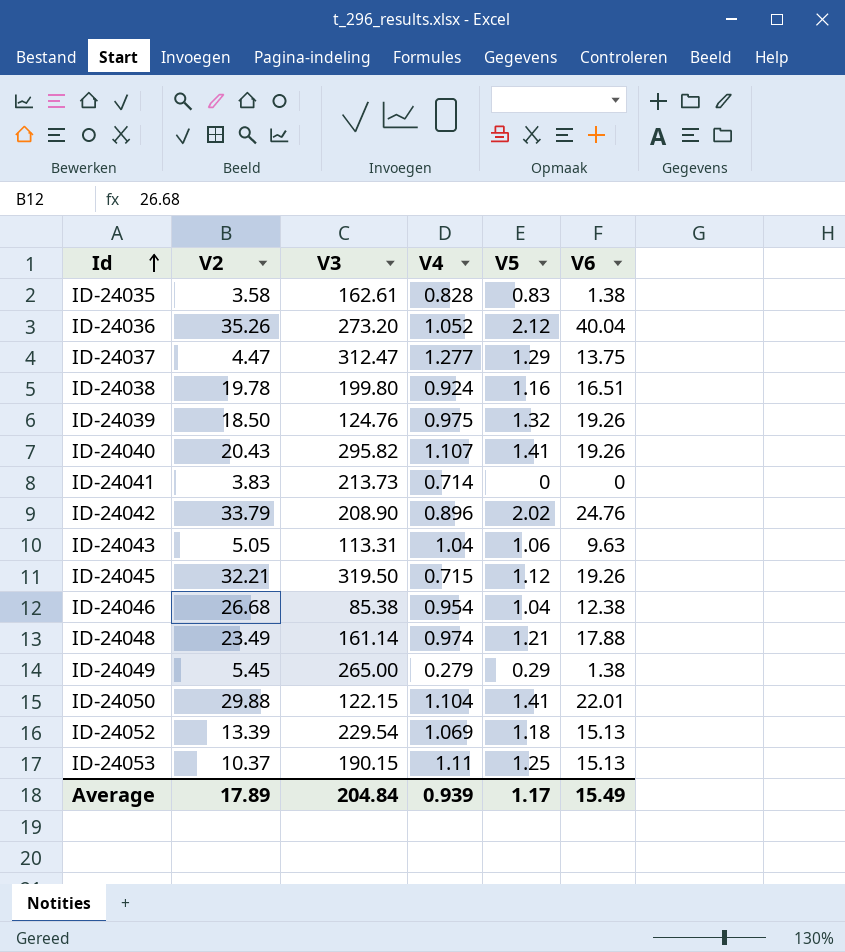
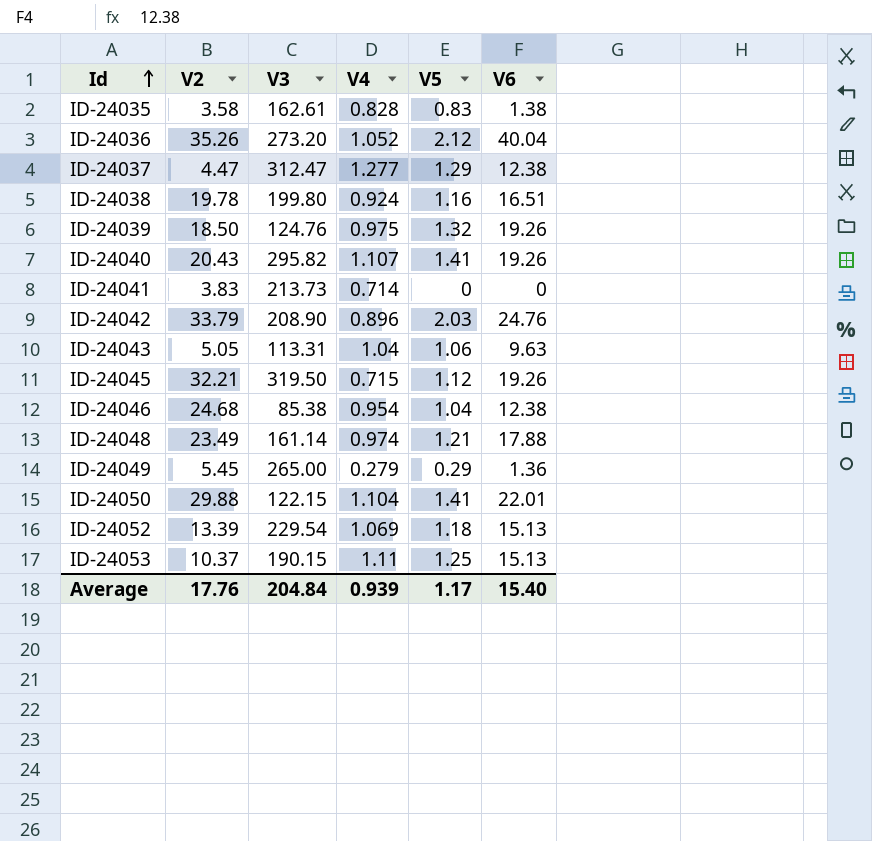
ID-24037 | V6: 13.75 -> 12.38
ID-24042 | V5: 2.02 -> 2.03
ID-24046 | V2: 26.68 -> 24.68
ID-24049 | V6: 1.38 -> 1.36
Average | V2: 17.89 -> 17.76
Average | V6: 15.49 -> 15.40

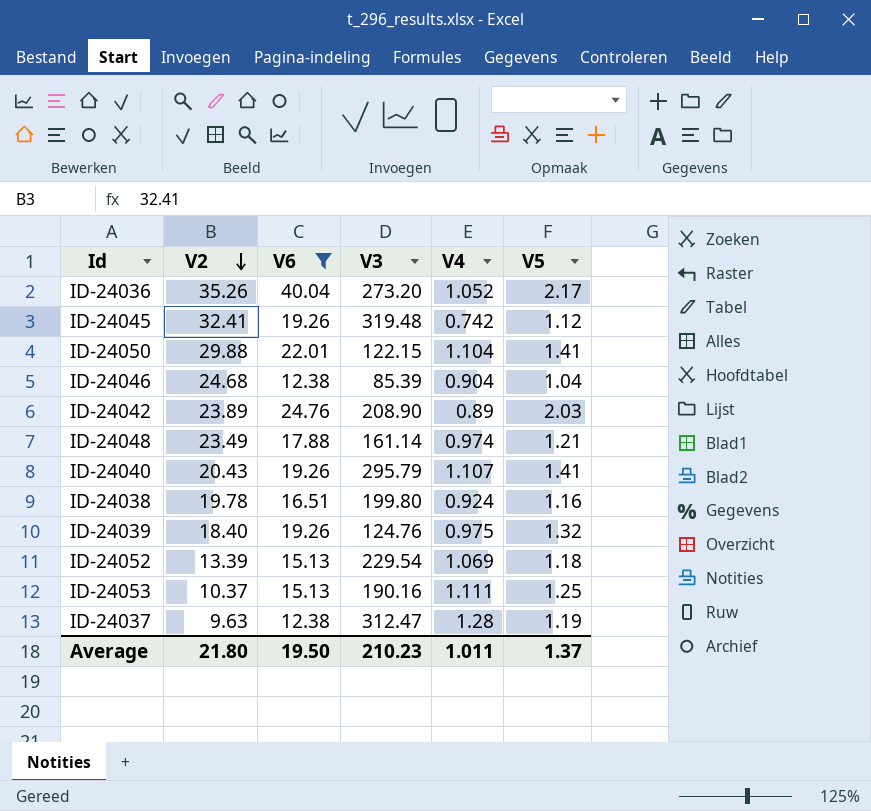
filter: none -> V6 >= 12.38
row order: Id ascending -> V2 descending
column V6 | position: 6 -> 3
ID-24036 | V5: 2.12 -> 2.17
ID-24045 | V2: 32.21 -> 32.41
ID-24045 | V3: 319.50 -> 319.48
ID-24045 | V4: 0.715 -> 0.742
ID-24046 | V3: 85.38 -> 85.39
ID-24046 | V4: 0.954 -> 0.904
ID-24042 | V2: 33.79 -> 23.89
ID-24042 | V4: 0.896 -> 0.89
ID-24040 | V3: 295.82 -> 295.79
ID-24039 | V2: 18.50 -> 18.40
ID-24053 | V3: 190.15 -> 190.16
ID-24053 | V4: 1.11 -> 1.111
ID-24037 | V2: 4.47 -> 9.63
ID-24037 | V4: 1.277 -> 1.28
ID-24037 | V5: 1.29 -> 1.19
Average | V2: 17.76 -> 21.80
Average | V6: 15.40 -> 19.50
Average | V3: 204.84 -> 210.23
Average | V4: 0.939 -> 1.011
Average | V5: 1.17 -> 1.37

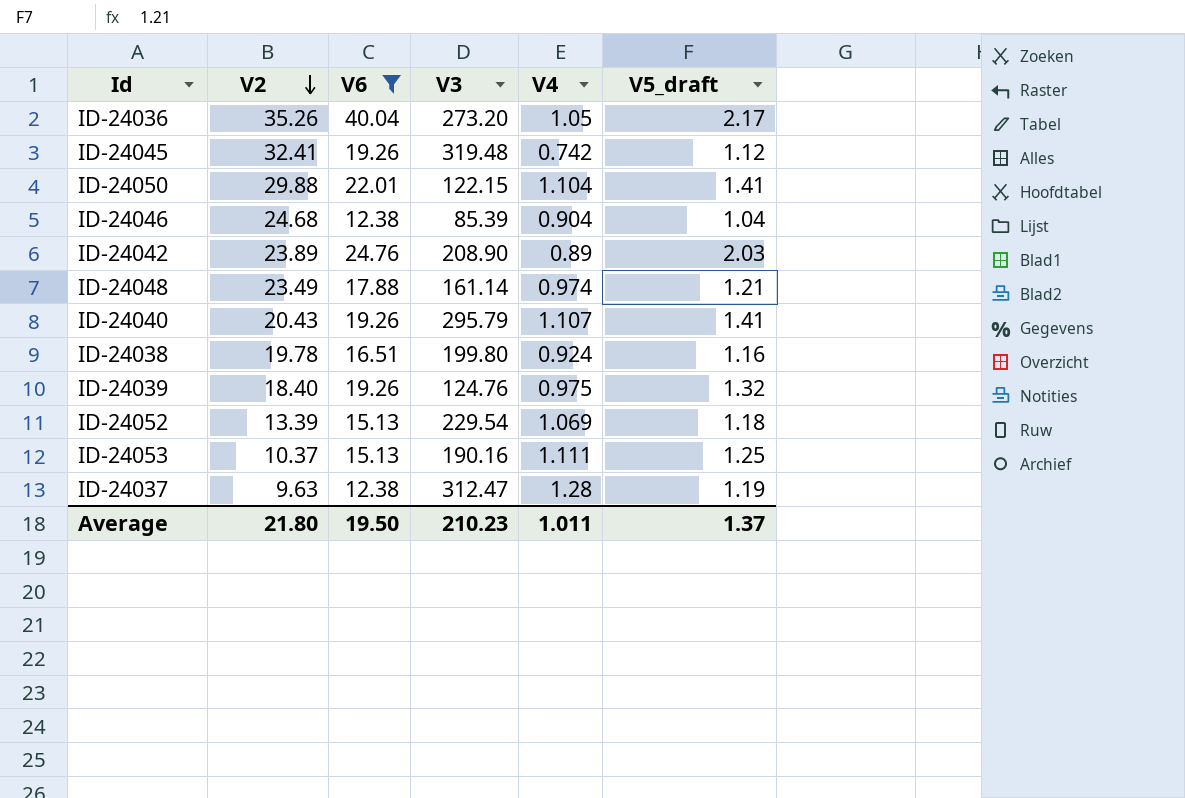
column name: V5 -> V5_draft
ID-24036 | V4: 1.052 -> 1.05

